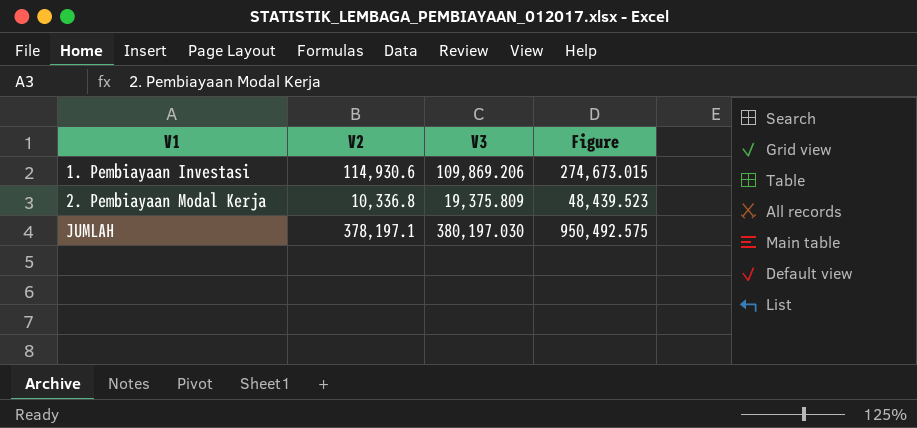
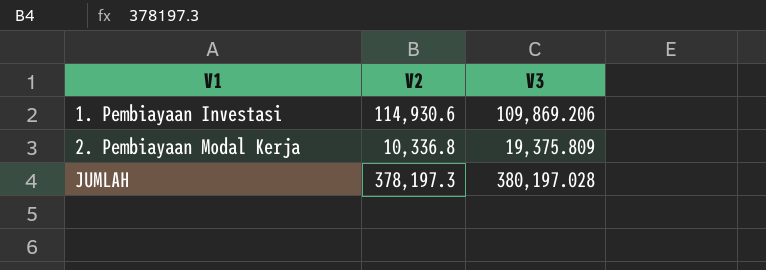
column Figure | formula: [V3] * 2.5 -> none
JUMLAH | V2: 378,197.1 -> 378,197.3
JUMLAH | V3: 380,197.030 -> 380,197.028

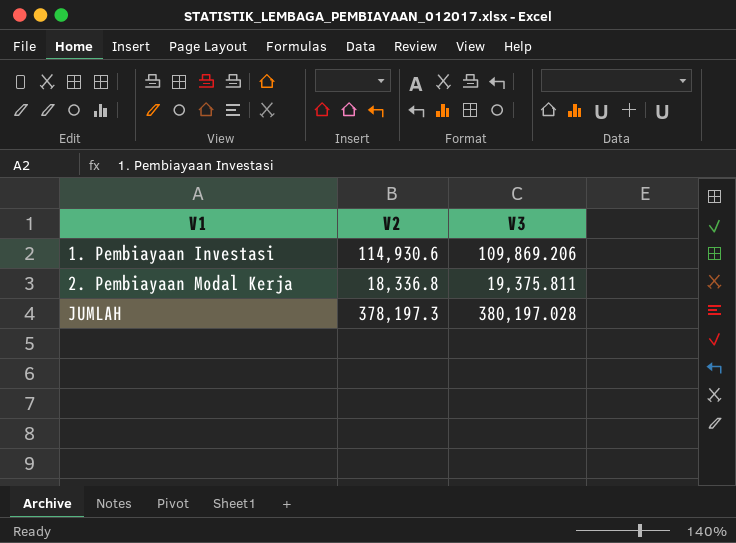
2. Pembiayaan Modal Kerja | V2: 10,336.8 -> 18,336.8
2. Pembiayaan Modal Kerja | V3: 19,375.809 -> 19,375.811

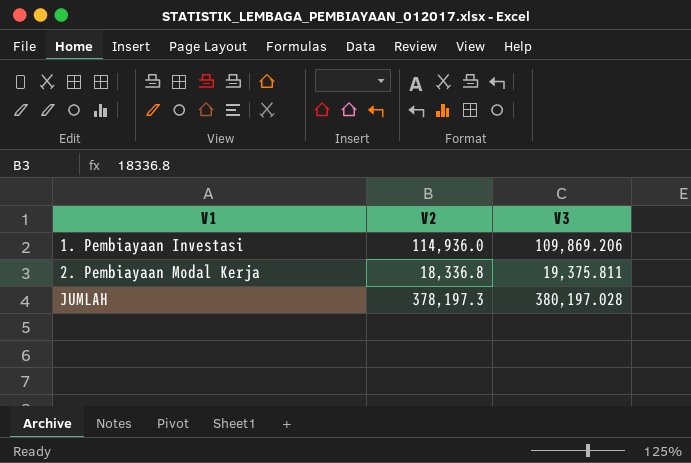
1. Pembiayaan Investasi | V2: 114,930.6 -> 114,936.0

